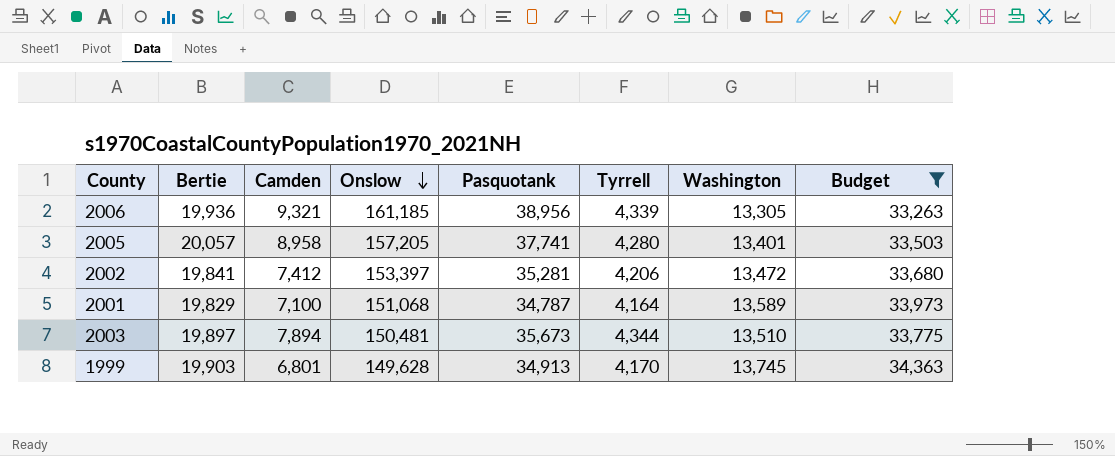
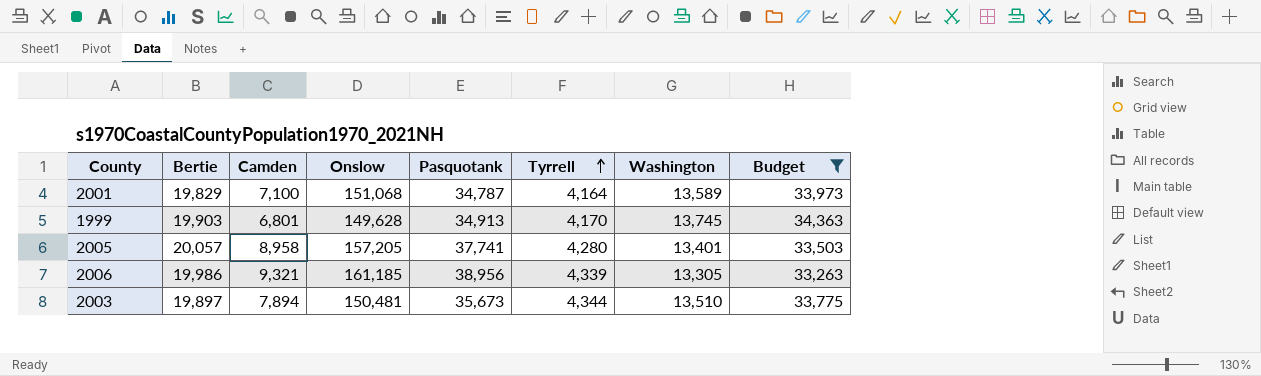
row order: Onslow descending -> Tyrrell ascending
row 2002: 19,841 | 7,412 | 153,397 | 35,281 | 4,206 | 13,472 | 33,680 -> none
2006 | Bertie: 19,936 -> 19,986

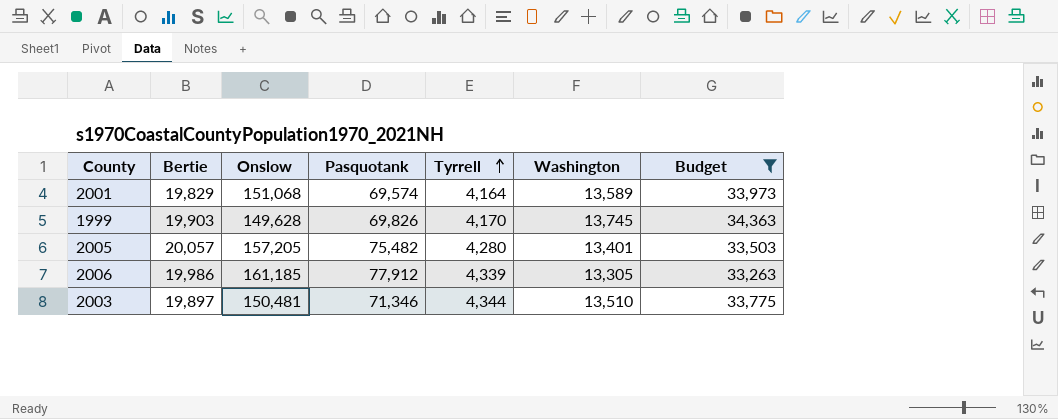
column Camden | position: 3 -> none
2001 | Pasquotank: 34,787 -> 69,574
1999 | Pasquotank: 34,913 -> 69,826
2005 | Pasquotank: 37,741 -> 75,482
2006 | Pasquotank: 38,956 -> 77,912
2003 | Pasquotank: 35,673 -> 71,346

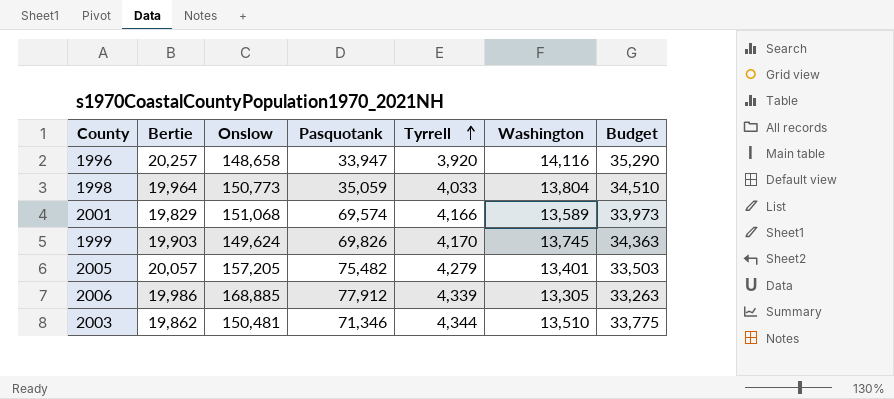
filter: Budget <= 34,363 -> none
2001 | Tyrrell: 4,164 -> 4,166
1999 | Onslow: 149,628 -> 149,624
2005 | Tyrrell: 4,280 -> 4,279
2006 | Onslow: 161,185 -> 168,885
2003 | Bertie: 19,897 -> 19,862

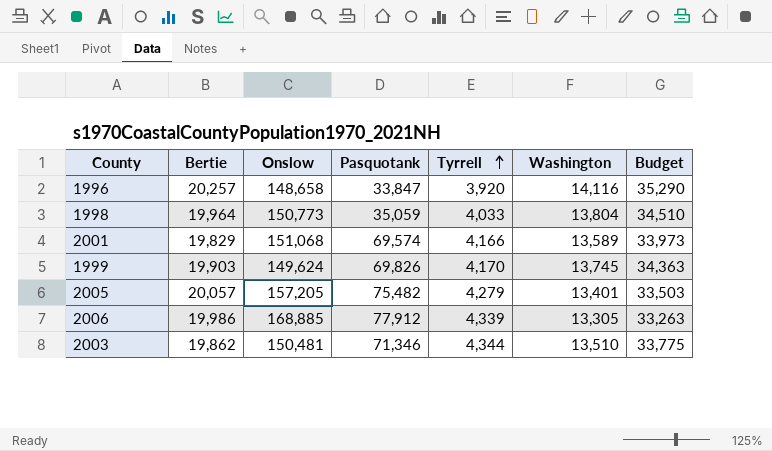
1996 | Pasquotank: 33,947 -> 33,847

